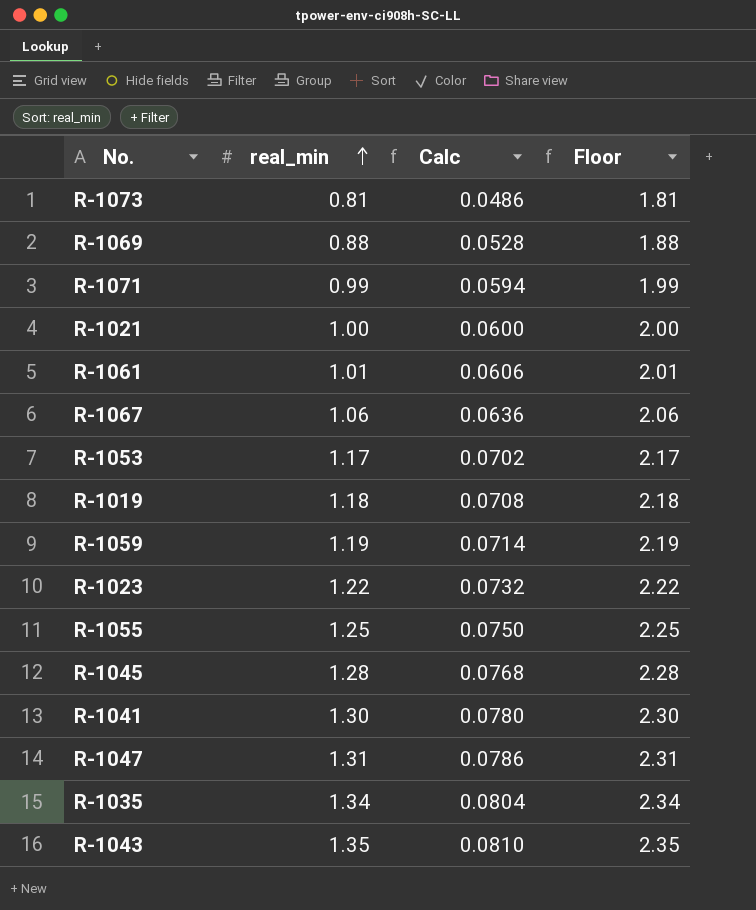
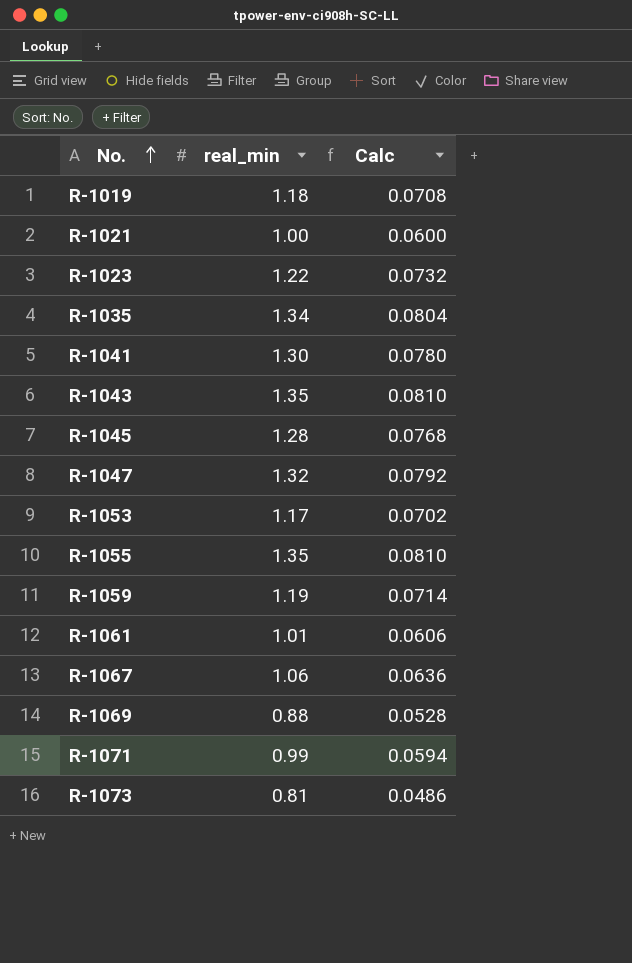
row order: real_min ascending -> No. ascending
column Floor | formula: [real_min] + 1 -> none
R-1047 | real_min: 1.31 -> 1.32
R-1047 | Calc: 0.0786 -> 0.0792
R-1055 | real_min: 1.25 -> 1.35
R-1055 | Calc: 0.0750 -> 0.0810

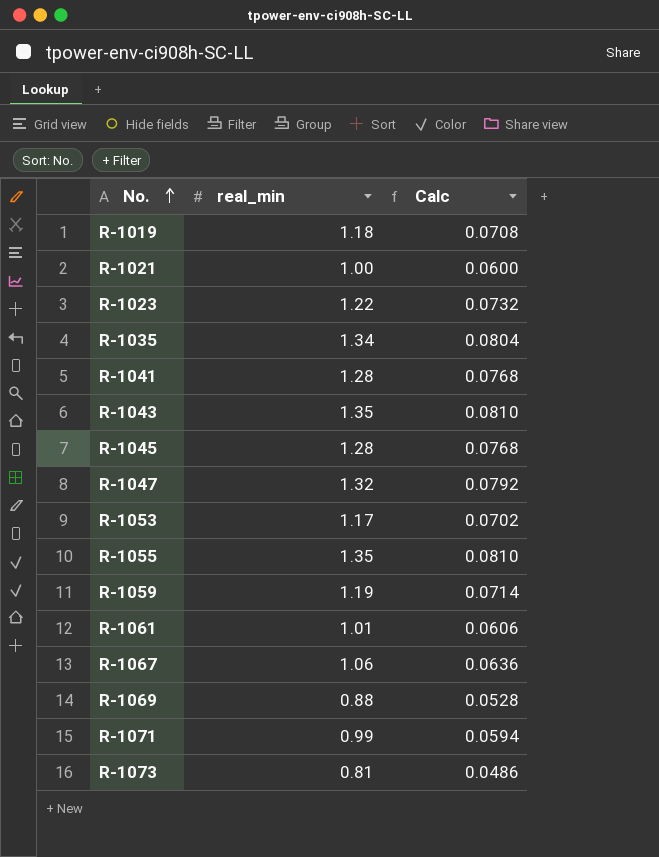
R-1041 | real_min: 1.30 -> 1.28
R-1041 | Calc: 0.0780 -> 0.0768

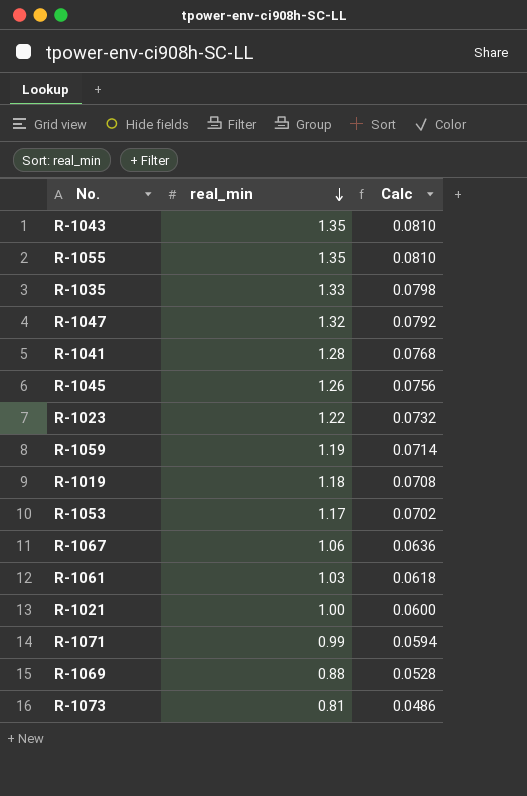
row order: No. ascending -> real_min descending
R-1035 | real_min: 1.34 -> 1.33
R-1035 | Calc: 0.0804 -> 0.0798
R-1045 | real_min: 1.28 -> 1.26
R-1045 | Calc: 0.0768 -> 0.0756
R-1061 | real_min: 1.01 -> 1.03
R-1061 | Calc: 0.0606 -> 0.0618

